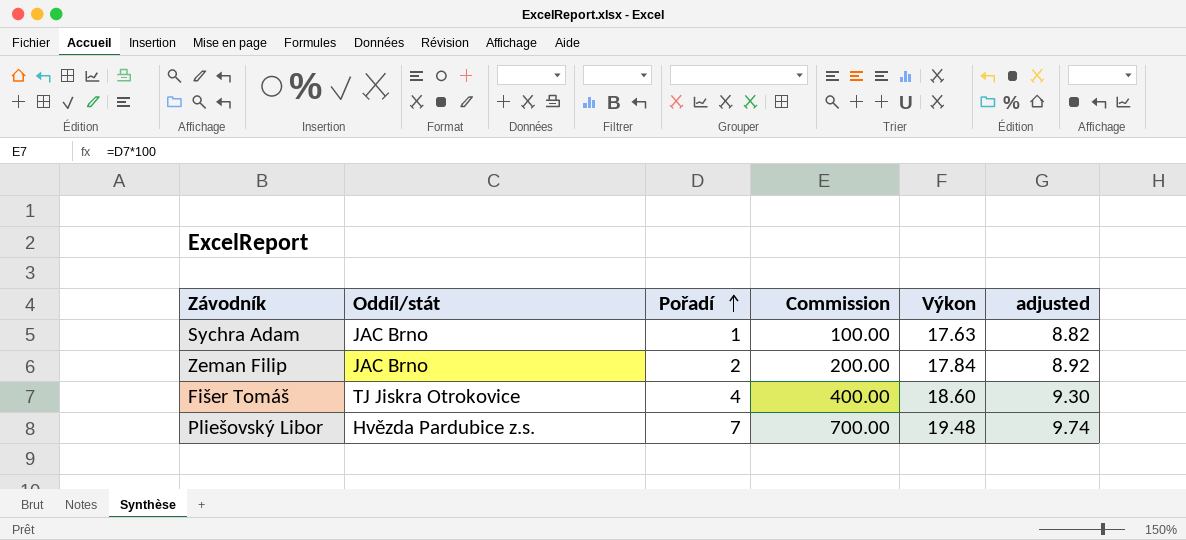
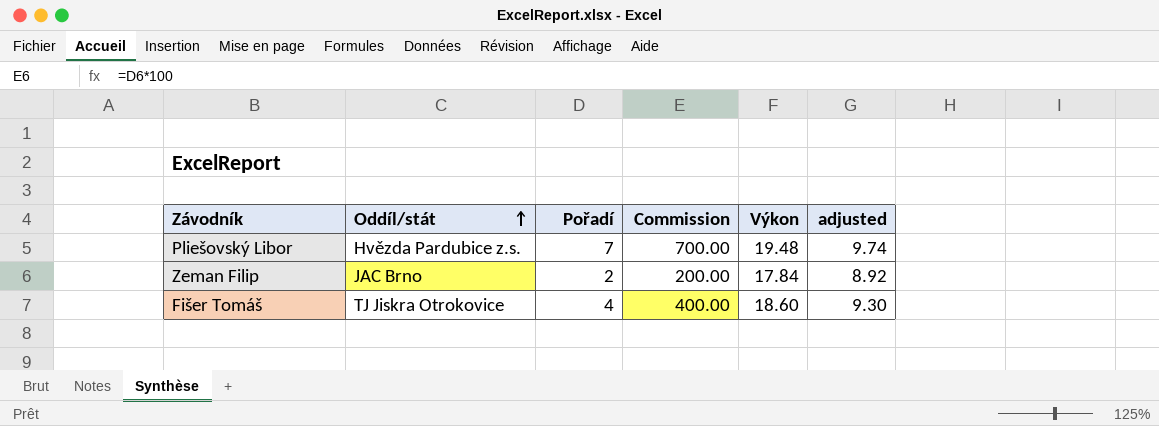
row order: Pořadí ascending -> Oddíl/stát ascending
row Sychra Adam: JAC Brno | 1 | 100.00 | 17.63 | 8.82 -> none

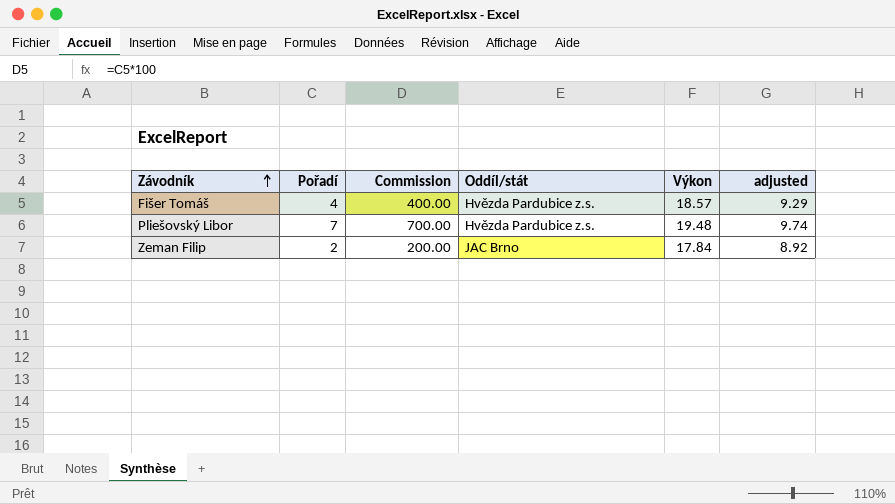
row order: Oddíl/stát ascending -> Závodník ascending
column Oddíl/stát | position: 2 -> 4
Fišer Tomáš | Oddíl/stát: TJ Jiskra Otrokovice -> Hvězda Pardubice z.s.
Fišer Tomáš | Výkon: 18.60 -> 18.57
Fišer Tomáš | adjusted: 9.30 -> 9.29

